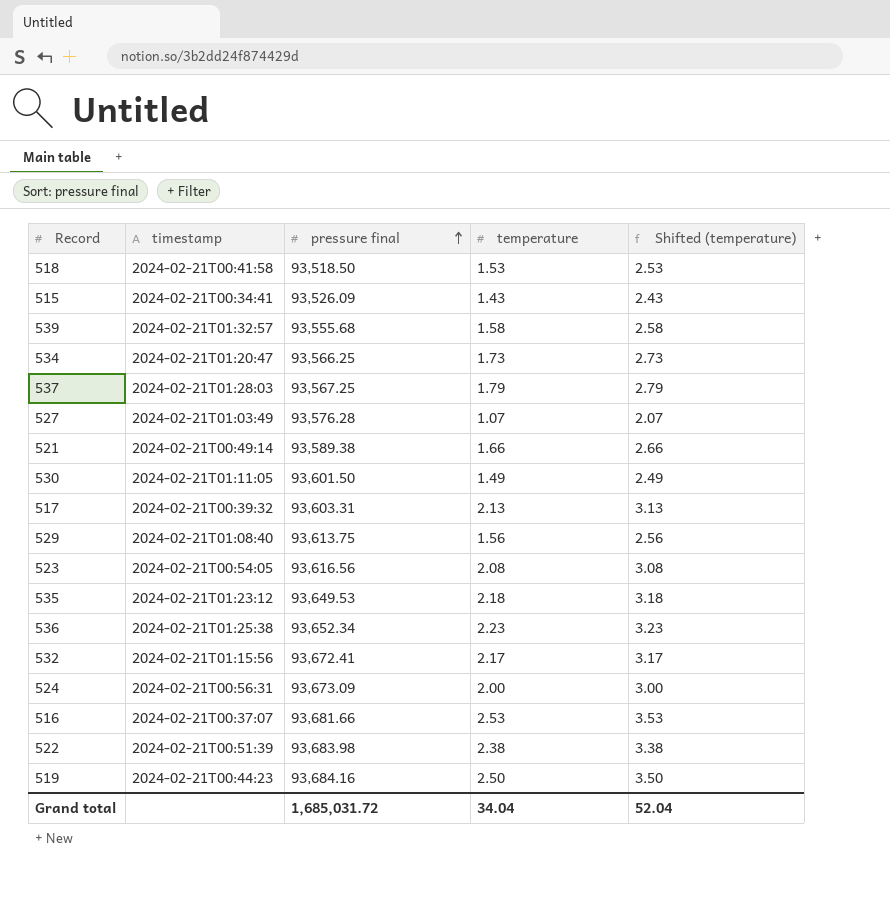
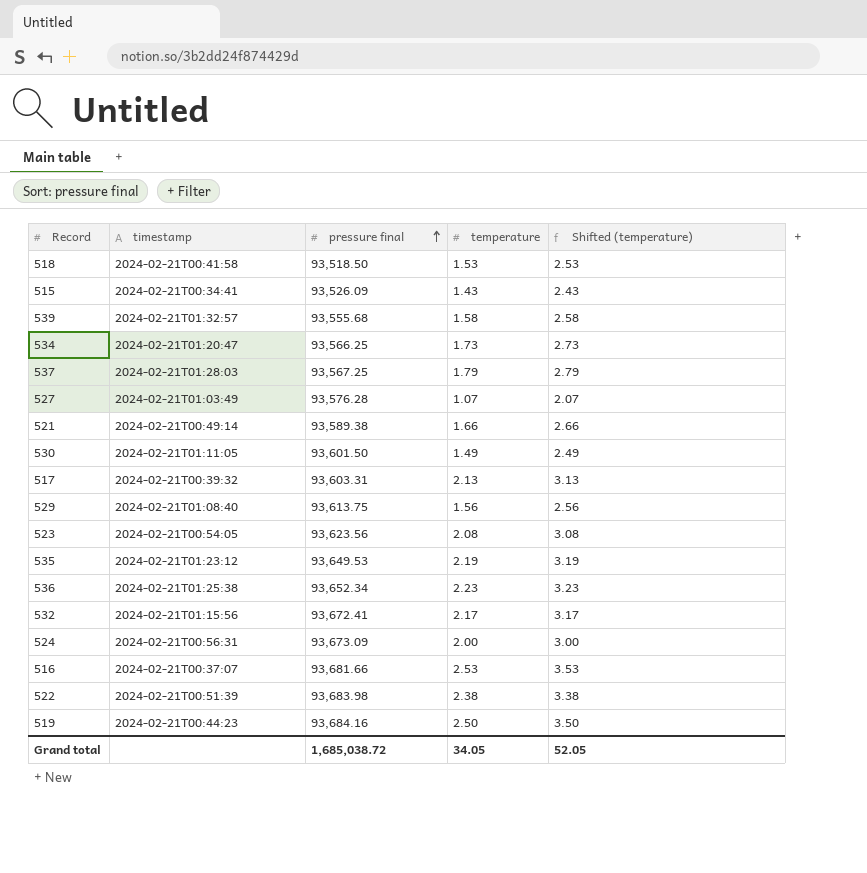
523 | pressure final: 93,616.56 -> 93,623.56
535 | temperature: 2.18 -> 2.19
535 | Shifted (temperature): 3.18 -> 3.19
Grand total | pressure final: 1,685,031.72 -> 1,685,038.72
Grand total | temperature: 34.04 -> 34.05
Grand total | Shifted (temperature): 52.04 -> 52.05

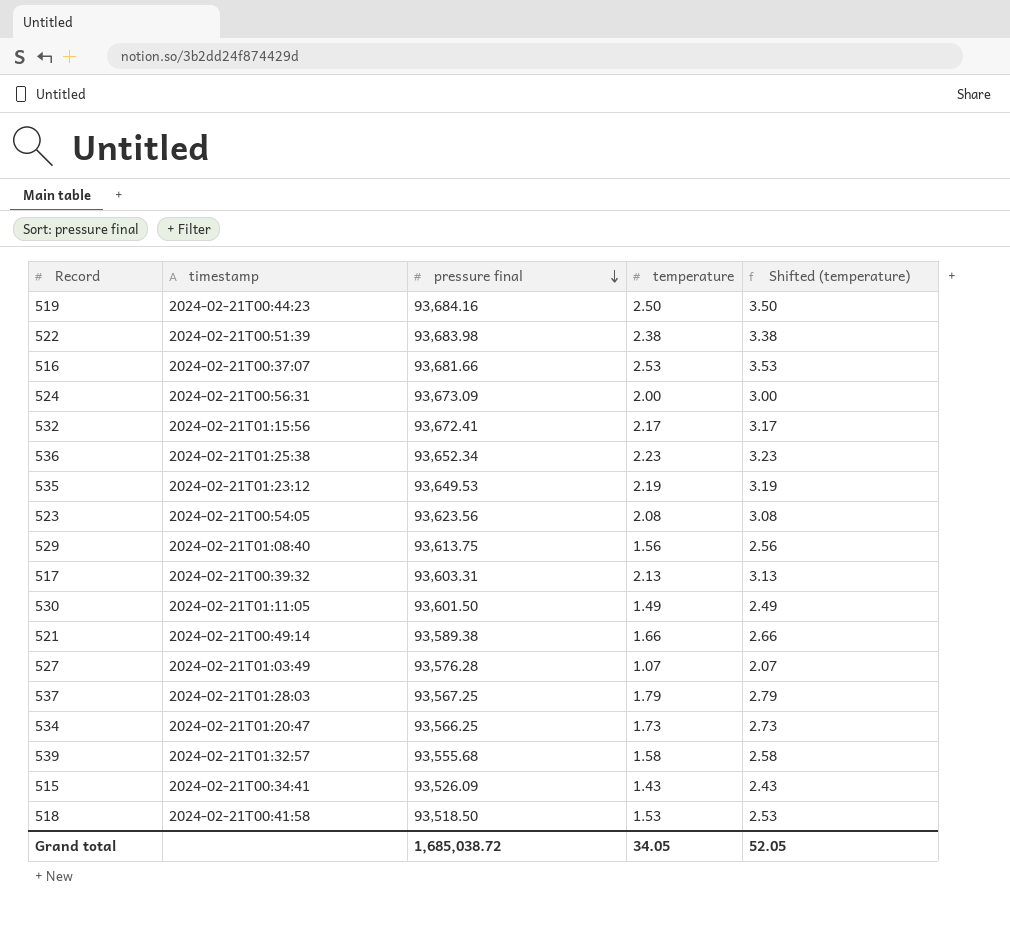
row order: pressure final ascending -> pressure final descending

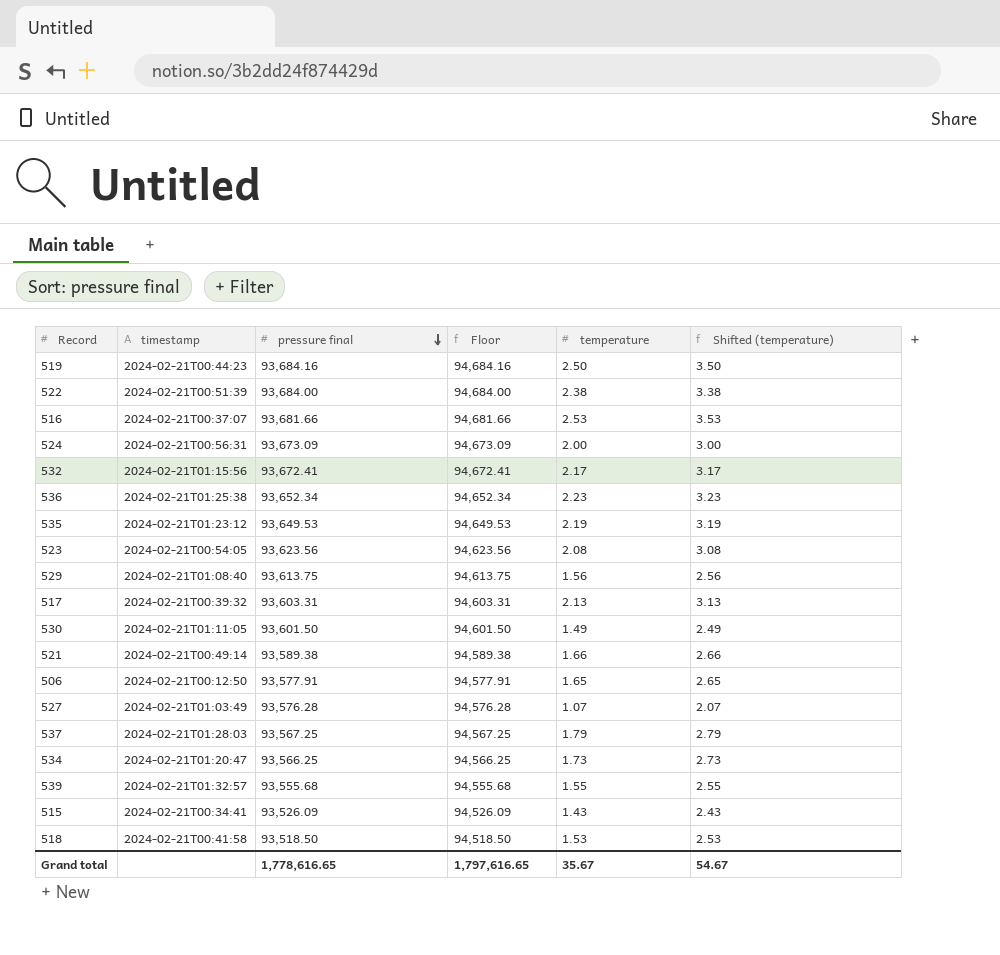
column Floor | formula: none -> [pressure final] + 1000
522 | pressure final: 93,683.98 -> 93,684.00
row 506: none -> 2024-02-21T00:12:50 | 93,577.91 | 94,577.91 | 1.65 | 2.65
539 | temperature: 1.58 -> 1.55
539 | Shifted (temperature): 2.58 -> 2.55
Grand total | pressure final: 1,685,038.72 -> 1,778,616.65
Grand total | temperature: 34.05 -> 35.67
Grand total | Shifted (temperature): 52.05 -> 54.67

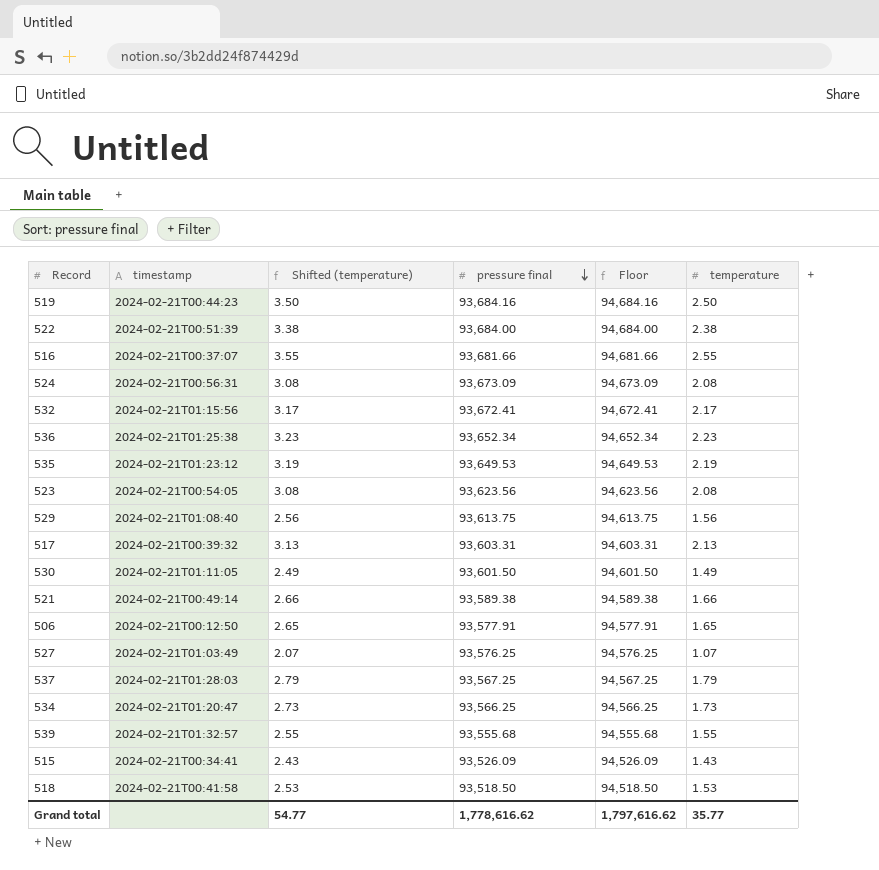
column Shifted (temperature) | position: 6 -> 3
516 | Shifted (temperature): 3.53 -> 3.55
516 | temperature: 2.53 -> 2.55
524 | Shifted (temperature): 3.00 -> 3.08
524 | temperature: 2.00 -> 2.08
527 | pressure final: 93,576.28 -> 93,576.25
527 | Floor: 94,576.28 -> 94,576.25
Grand total | Shifted (temperature): 54.67 -> 54.77
Grand total | pressure final: 1,778,616.65 -> 1,778,616.62
Grand total | Floor: 1,797,616.65 -> 1,797,616.62
Grand total | temperature: 35.67 -> 35.77

